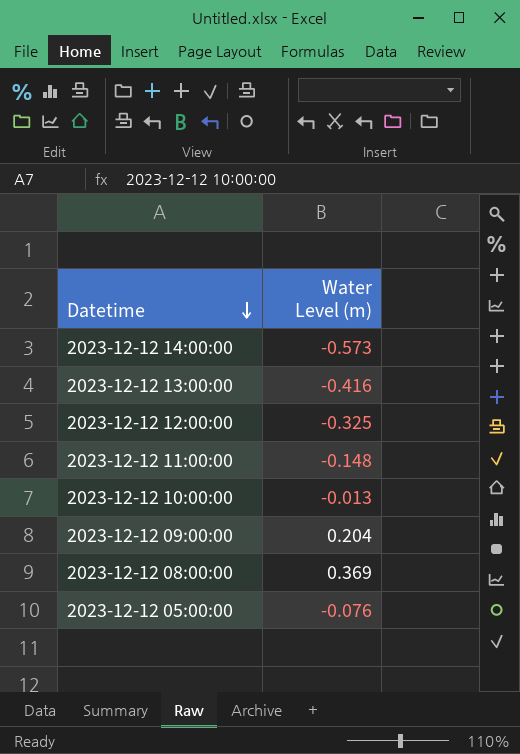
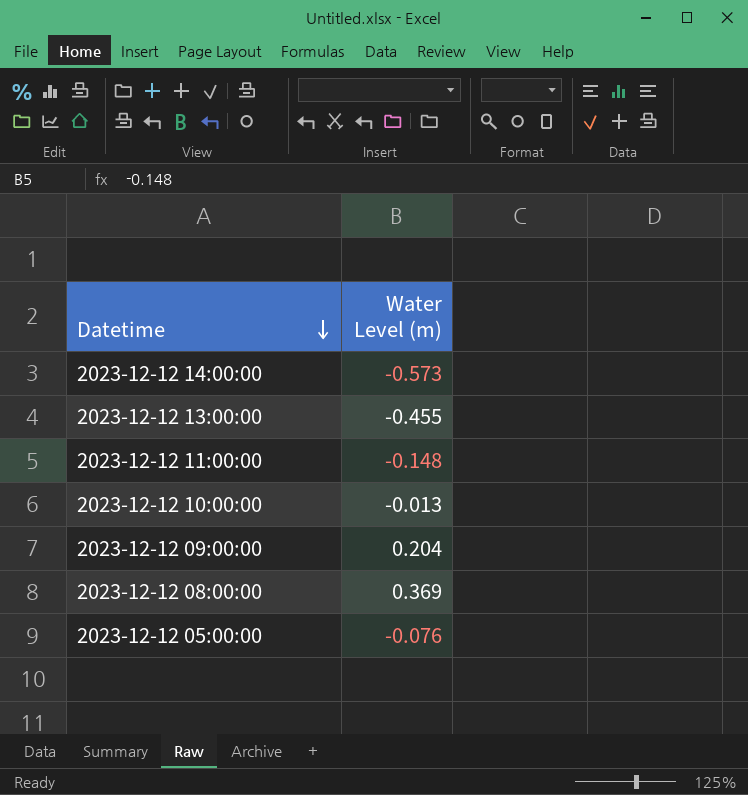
row 2023-12-12 12:00:00: -0.325 -> none
2023-12-12 13:00:00 | Water Level (m): -0.416 -> -0.455

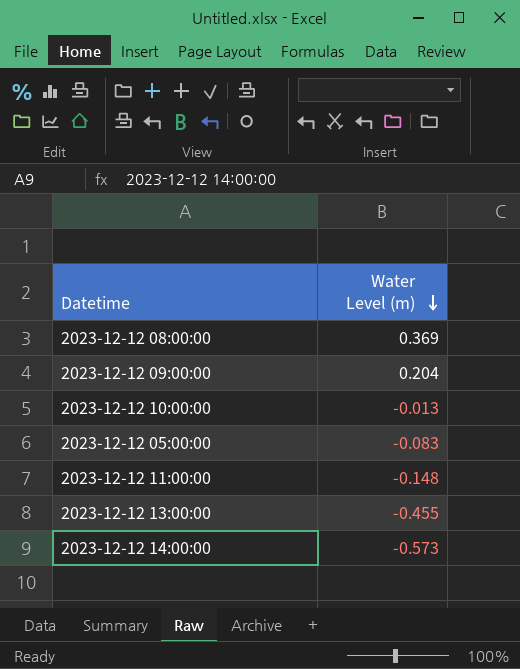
row order: Datetime descending -> Water Level (m) descending
2023-12-12 05:00:00 | Water Level (m): -0.076 -> -0.083

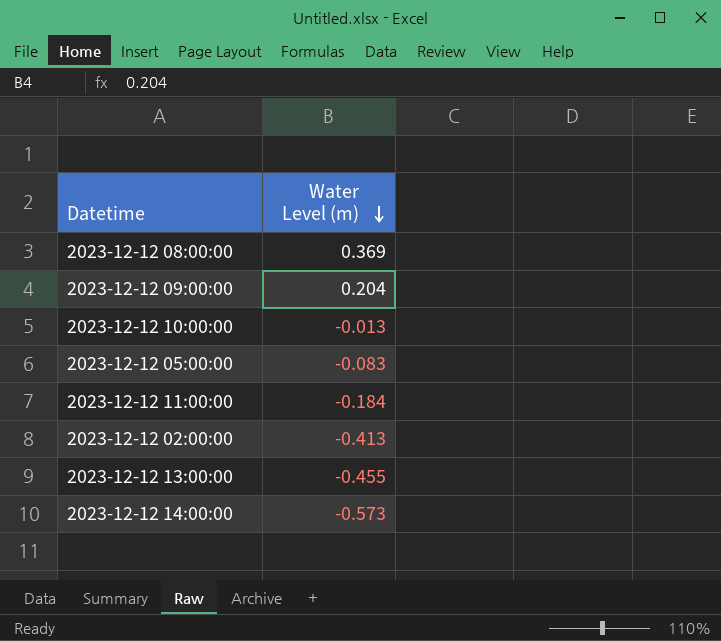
2023-12-12 11:00:00 | Water Level (m): -0.148 -> -0.184
row 2023-12-12 02:00:00: none -> -0.413

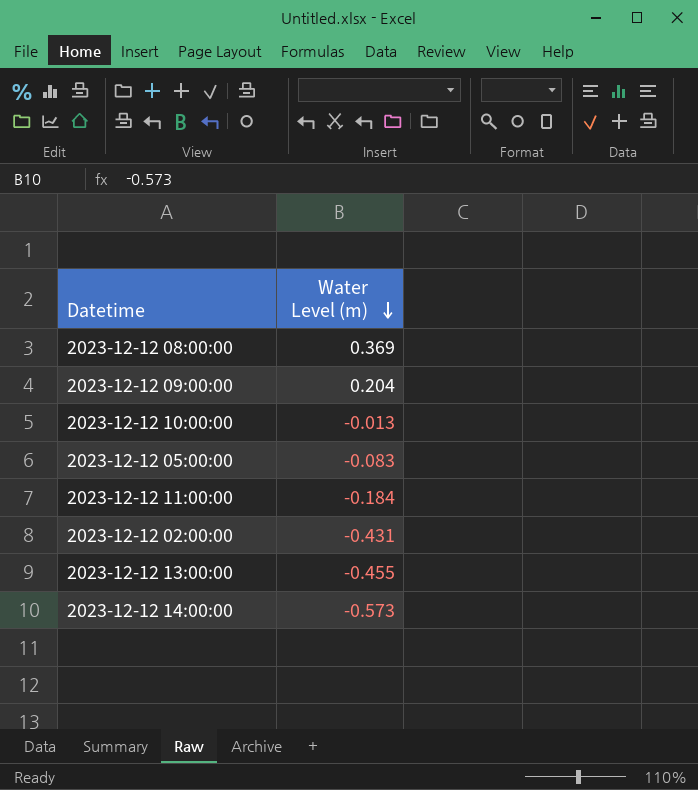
2023-12-12 02:00:00 | Water Level (m): -0.413 -> -0.431

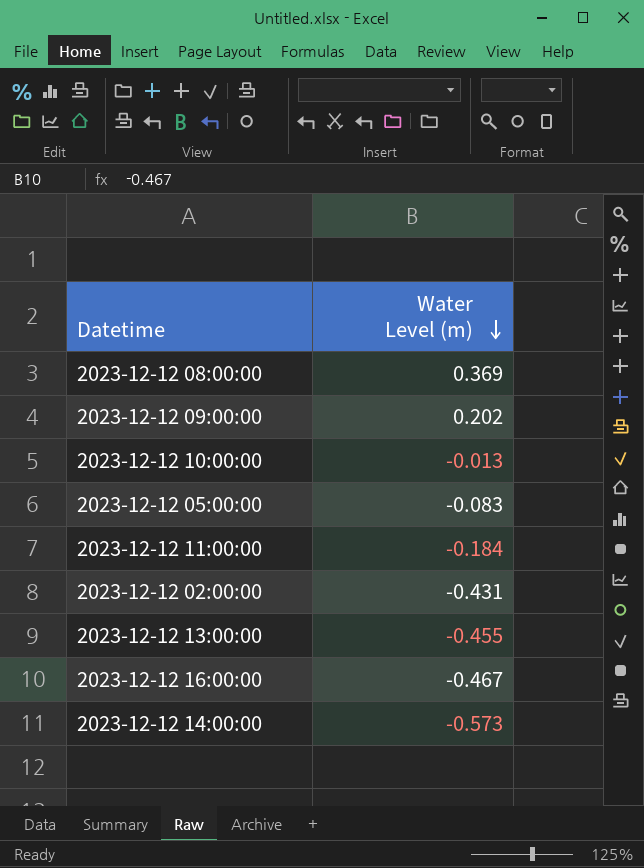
2023-12-12 09:00:00 | Water Level (m): 0.204 -> 0.202
row 2023-12-12 16:00:00: none -> -0.467

